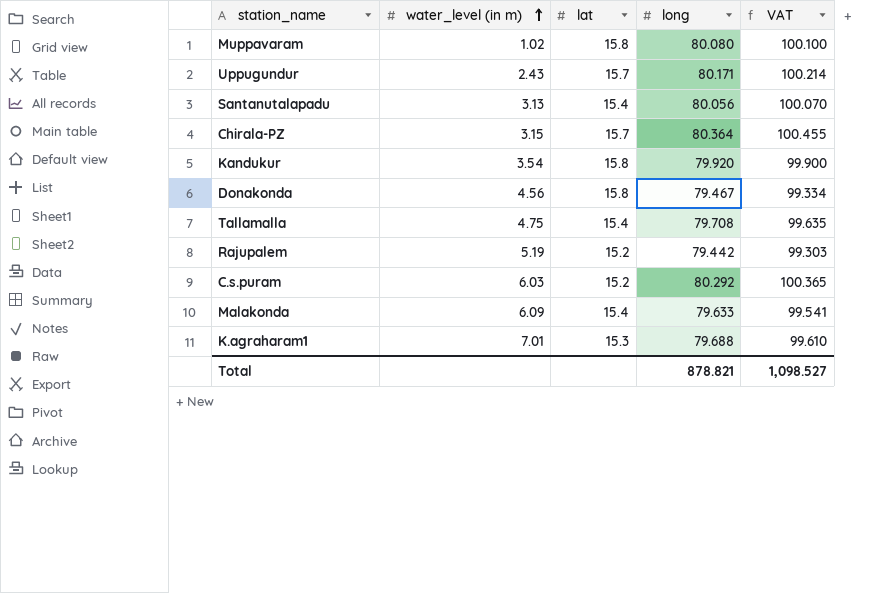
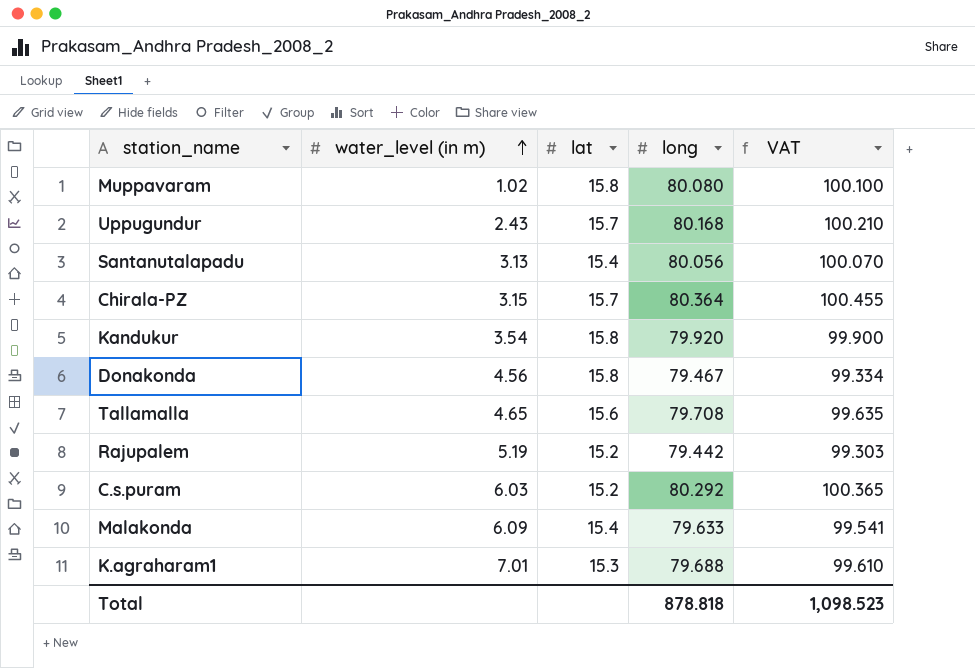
Uppugundur | long: 80.171 -> 80.168
Uppugundur | VAT: 100.214 -> 100.210
Tallamalla | water_level (in m): 4.75 -> 4.65
Tallamalla | lat: 15.4 -> 15.6
Total | long: 878.821 -> 878.818
Total | VAT: 1,098.527 -> 1,098.523

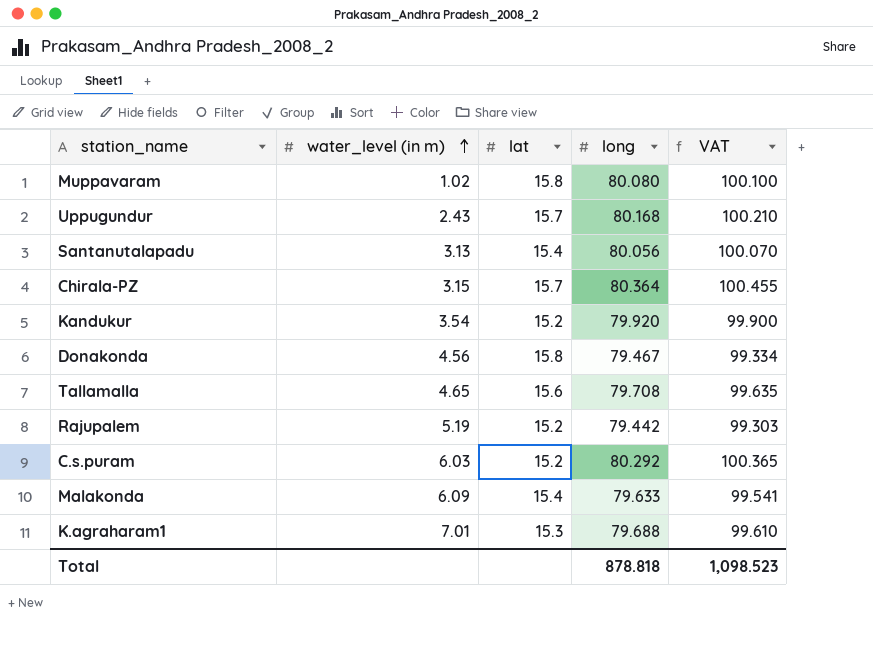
Kandukur | lat: 15.8 -> 15.2

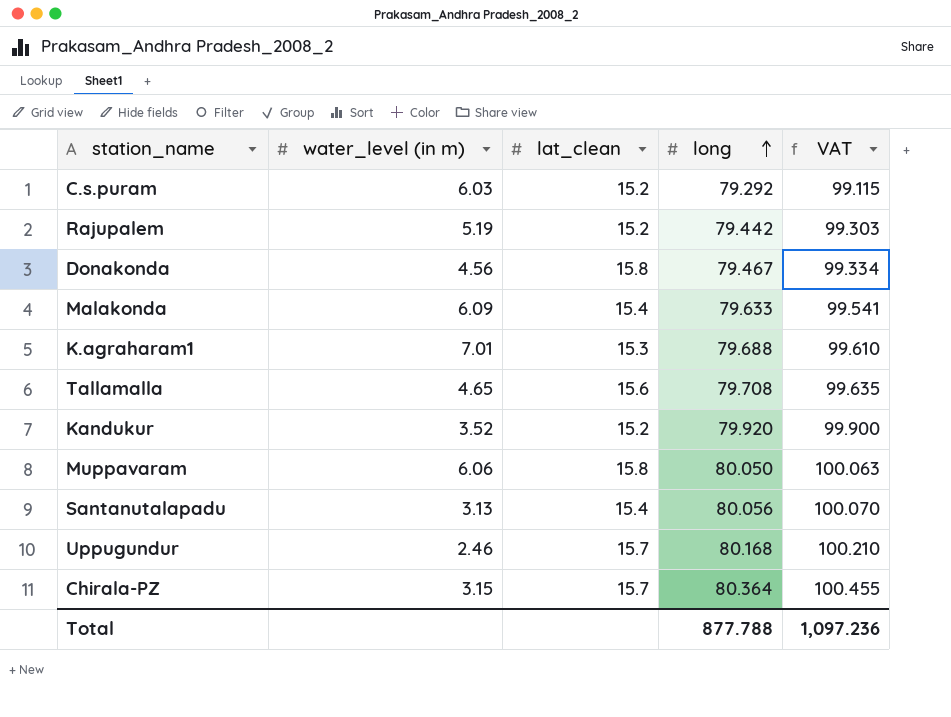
row order: water_level (in m) ascending -> long ascending
column name: lat -> lat_clean
C.s.puram | long: 80.292 -> 79.292
C.s.puram | VAT: 100.365 -> 99.115
Kandukur | water_level (in m): 3.54 -> 3.52
Muppavaram | water_level (in m): 1.02 -> 6.06
Muppavaram | long: 80.080 -> 80.050
Muppavaram | VAT: 100.100 -> 100.063
Uppugundur | water_level (in m): 2.43 -> 2.46
Total | long: 878.818 -> 877.788
Total | VAT: 1,098.523 -> 1,097.236

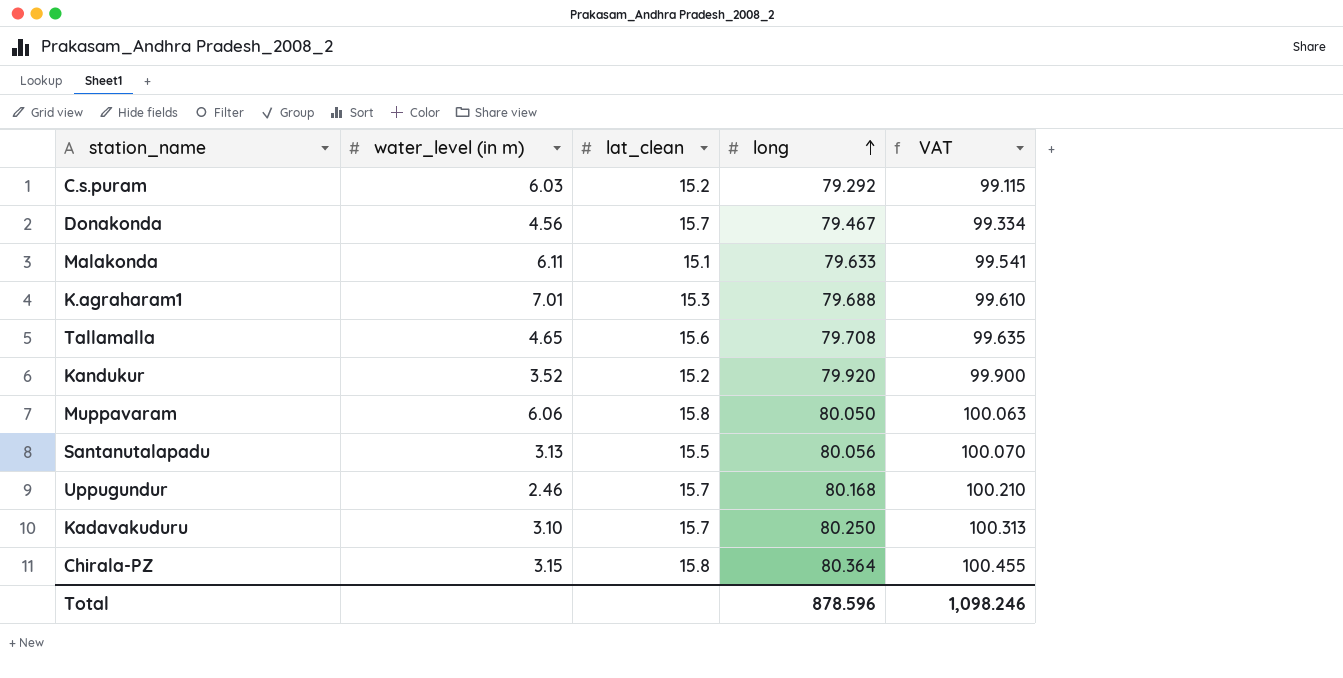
row Rajupalem: 5.19 | 15.2 | 79.442 | 99.303 -> none
Donakonda | lat_clean: 15.8 -> 15.7
Malakonda | water_level (in m): 6.09 -> 6.11
Malakonda | lat_clean: 15.4 -> 15.1
Santanutalapadu | lat_clean: 15.4 -> 15.5
row Kadavakuduru: none -> 3.10 | 15.7 | 80.250 | 100.313
Chirala-PZ | lat_clean: 15.7 -> 15.8
Total | long: 877.788 -> 878.596
Total | VAT: 1,097.236 -> 1,098.246

